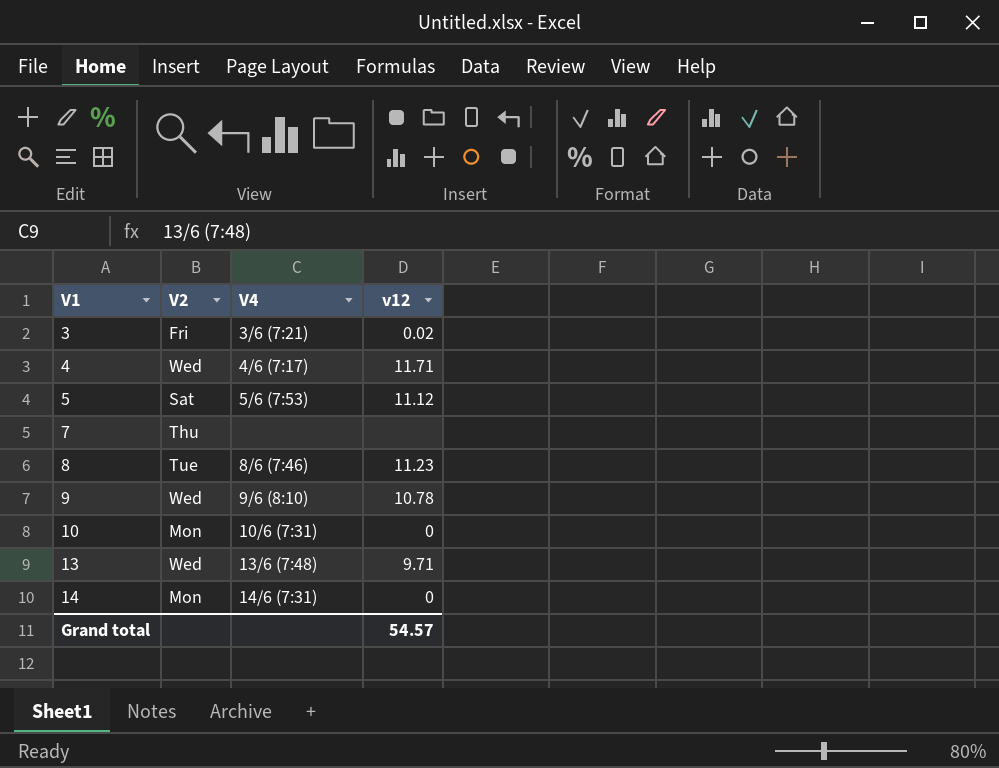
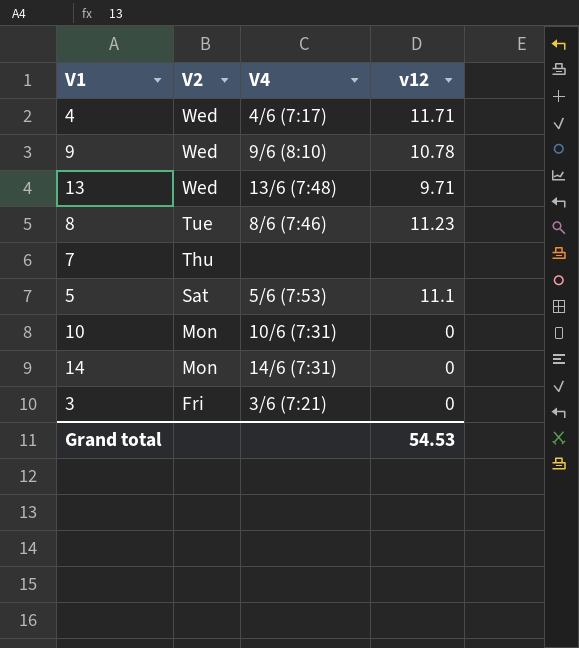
row order: V1 ascending -> V2 descending
5 | v12: 11.12 -> 11.1
3 | v12: 0.02 -> 0
Grand total | v12: 54.57 -> 54.53

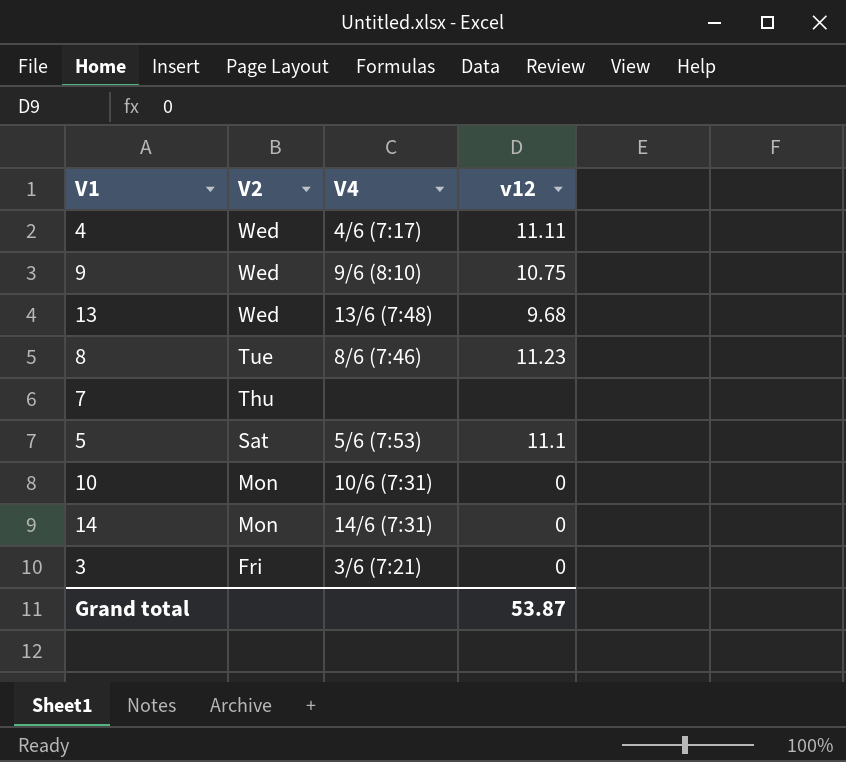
4 | v12: 11.71 -> 11.11
9 | v12: 10.78 -> 10.75
13 | v12: 9.71 -> 9.68
Grand total | v12: 54.53 -> 53.87

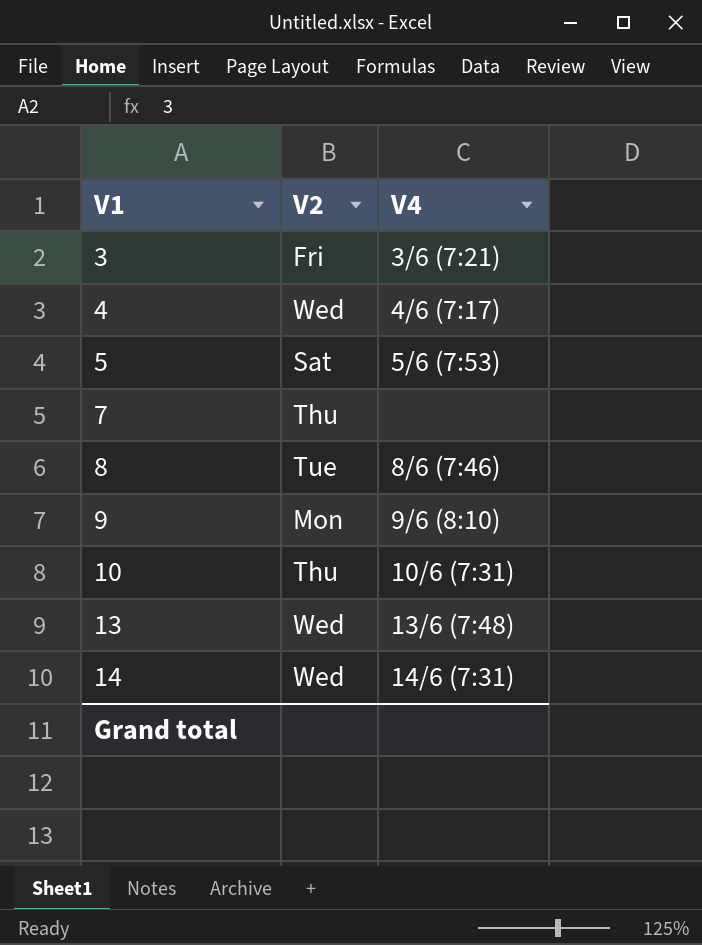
row order: V2 descending -> V1 ascending
column v12 | position: 4 -> none
9 | V2: Wed -> Mon
10 | V2: Mon -> Thu
14 | V2: Mon -> Wed

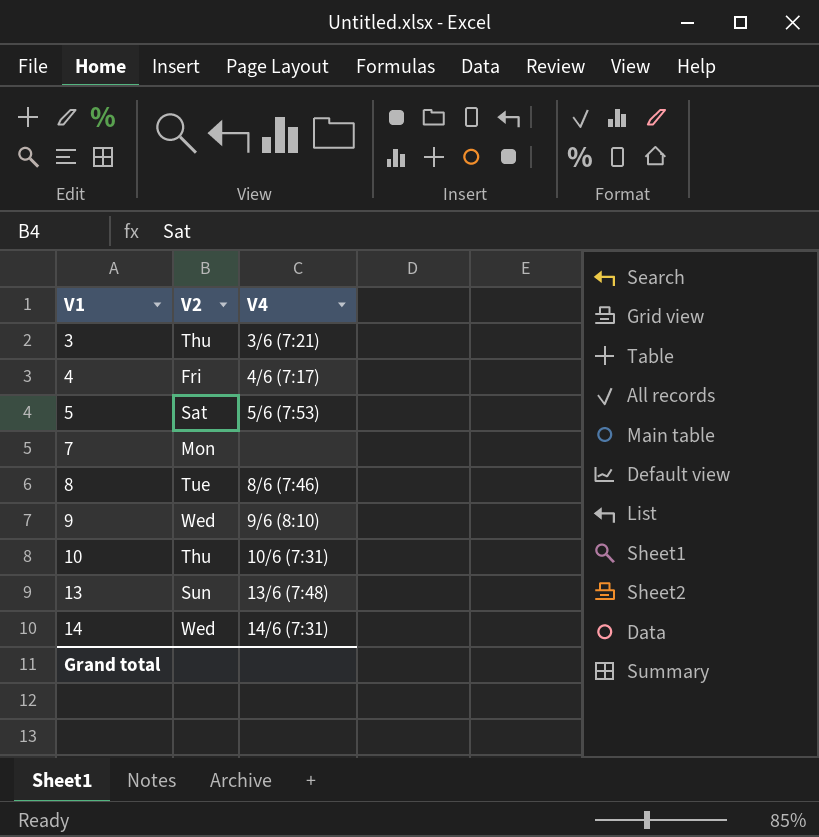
3 | V2: Fri -> Thu
4 | V2: Wed -> Fri
7 | V2: Thu -> Mon
9 | V2: Mon -> Wed
13 | V2: Wed -> Sun

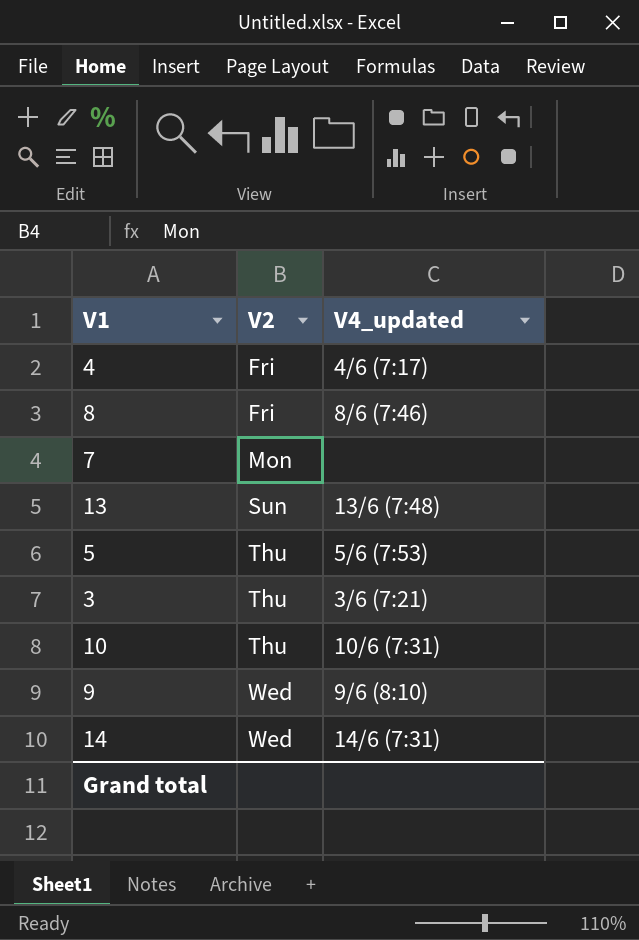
row order: V1 ascending -> V2 ascending
column name: V4 -> V4_updated
8 | V2: Tue -> Fri
5 | V2: Sat -> Thu

